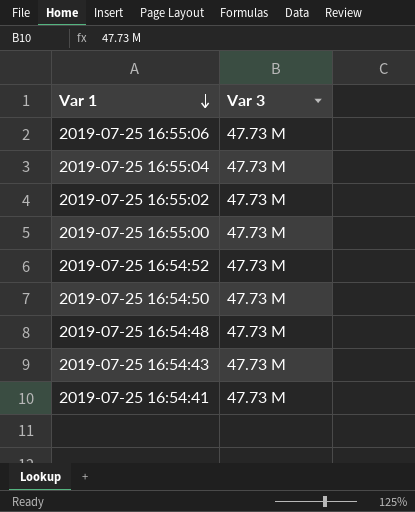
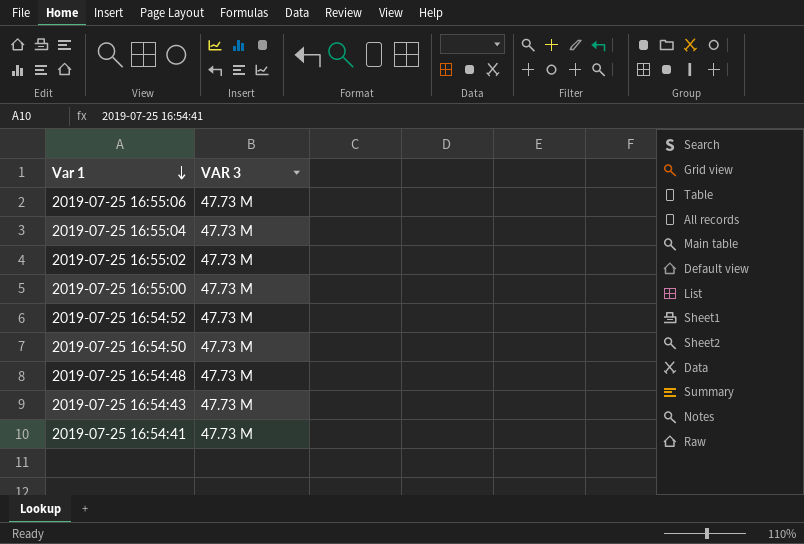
column name: Var 3 -> VAR 3

